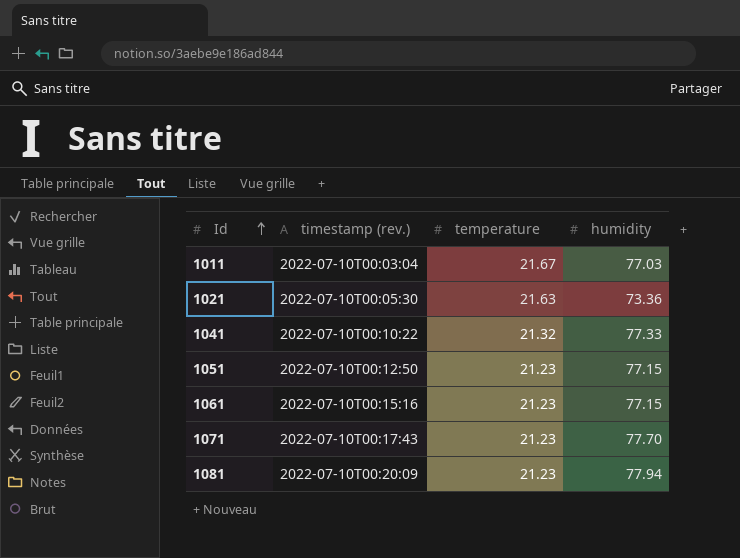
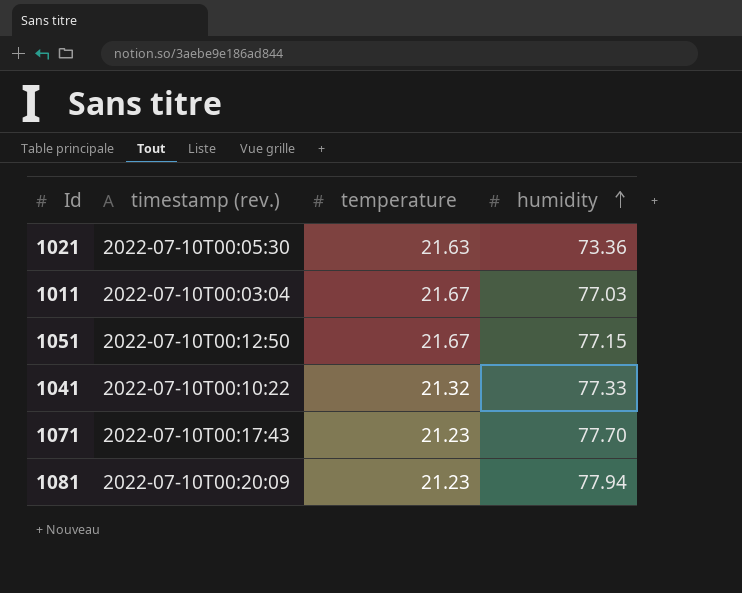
row order: Id ascending -> humidity ascending
row 1061: 2022-07-10T00:15:16 | 21.23 | 77.15 -> none
1051 | temperature: 21.23 -> 21.67

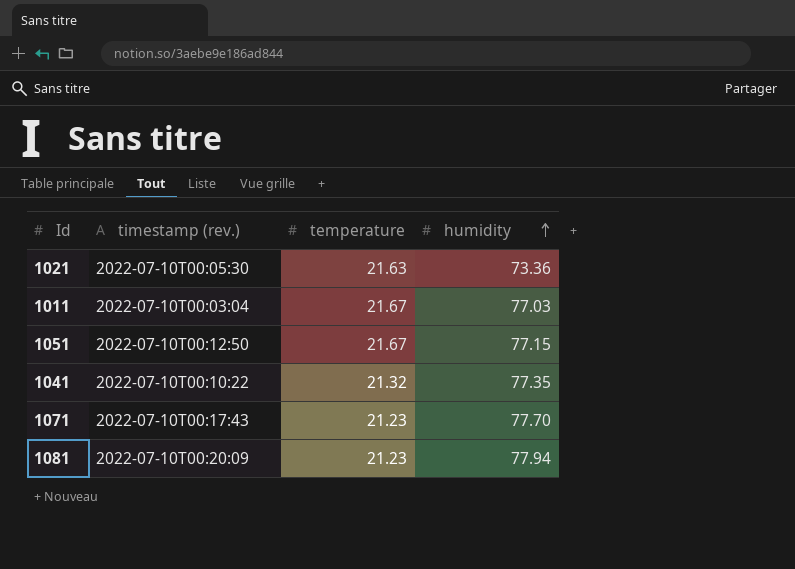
1041 | humidity: 77.33 -> 77.35

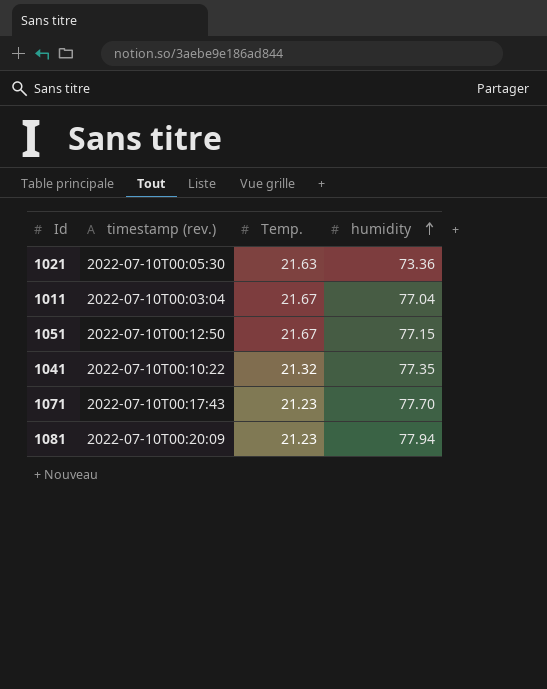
column name: temperature -> Temp.
1011 | humidity: 77.03 -> 77.04

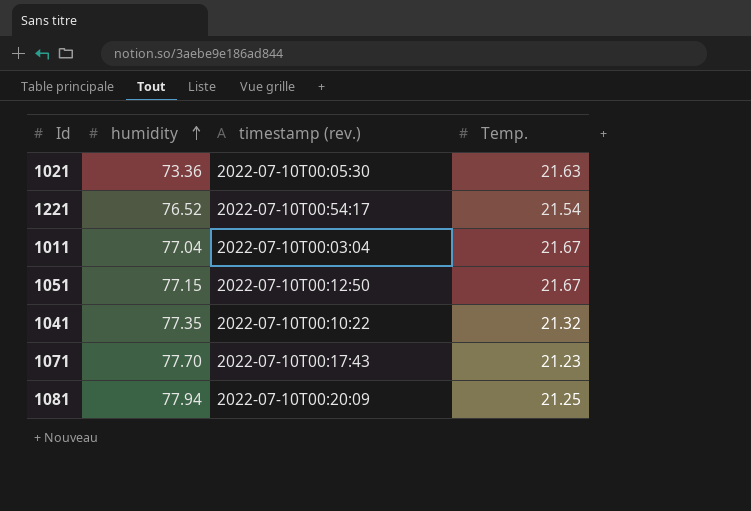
column humidity | position: 4 -> 2
row 1221: none -> 76.52 | 2022-07-10T00:54:17 | 21.54
1081 | Temp.: 21.23 -> 21.25

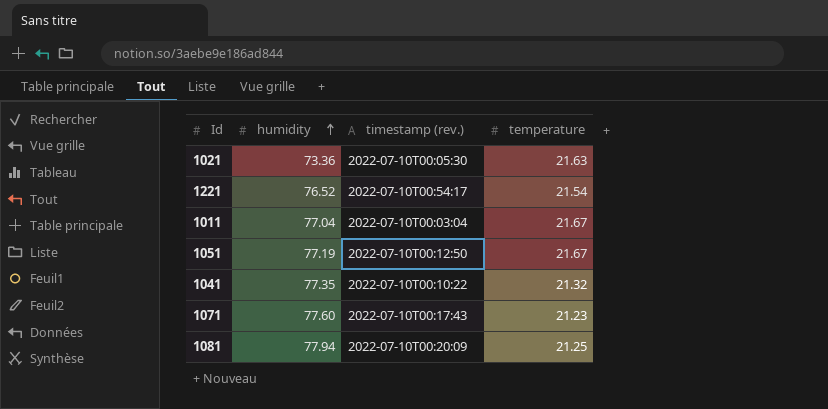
column name: Temp. -> temperature
1051 | humidity: 77.15 -> 77.19
1071 | humidity: 77.70 -> 77.60

